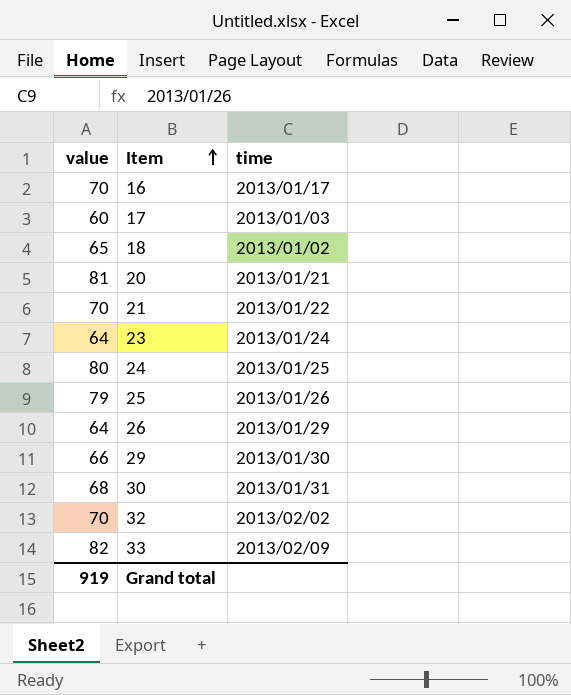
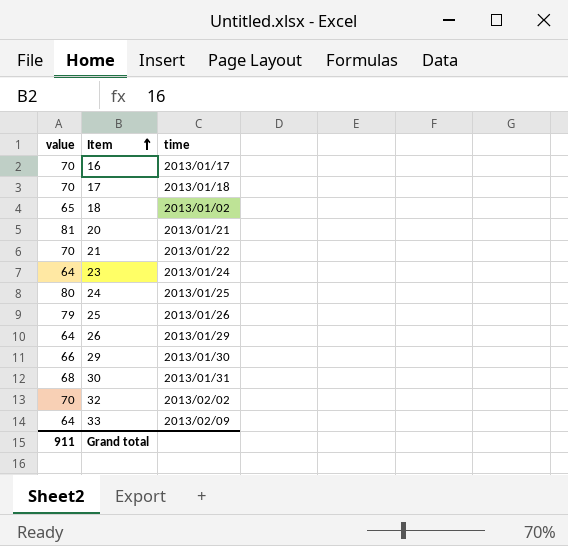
17 | value: 60 -> 70
17 | time: 2013/01/03 -> 2013/01/18
33 | value: 82 -> 64
Grand total | value: 919 -> 911

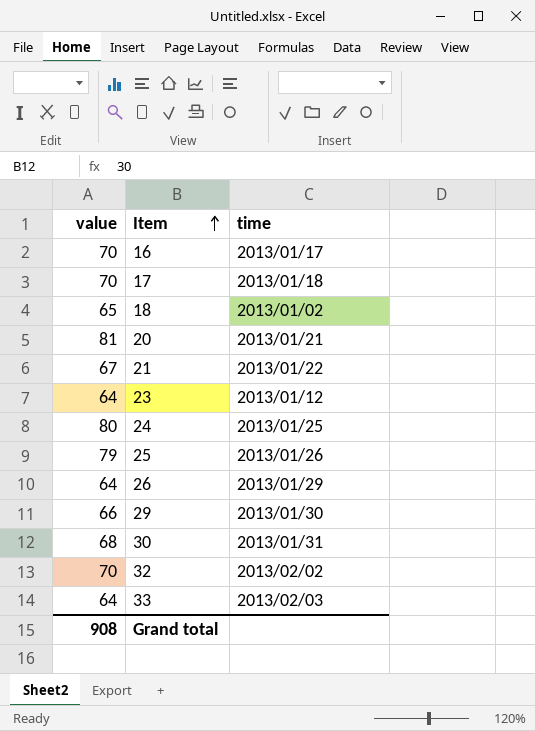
21 | value: 70 -> 67
23 | time: 2013/01/24 -> 2013/01/12
33 | time: 2013/02/09 -> 2013/02/03
Grand total | value: 911 -> 908

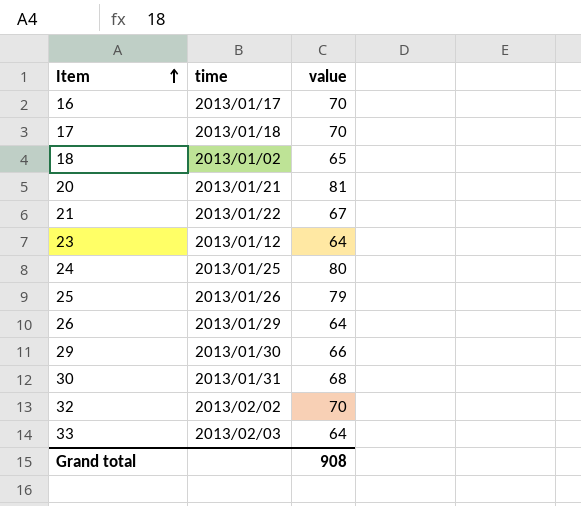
column value | position: 1 -> 3

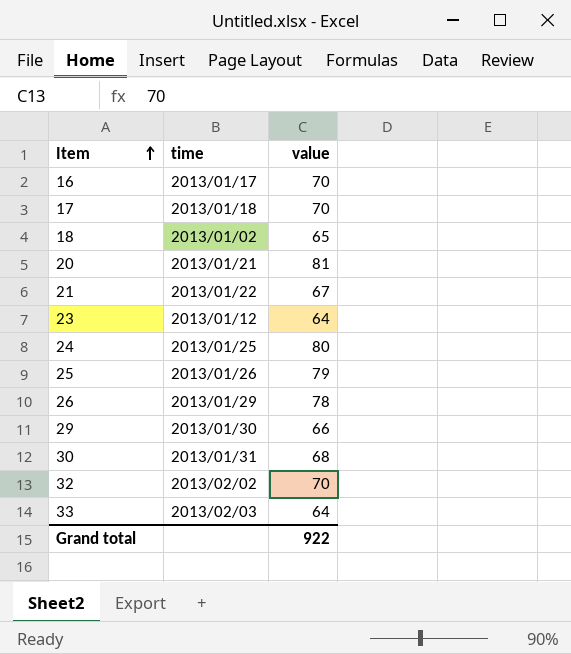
26 | value: 64 -> 78
Grand total | value: 908 -> 922

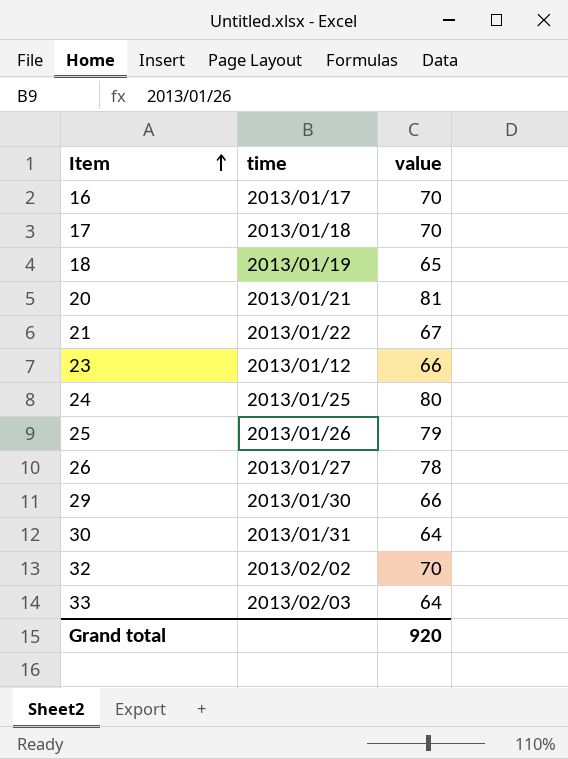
18 | time: 2013/01/02 -> 2013/01/19
23 | value: 64 -> 66
26 | time: 2013/01/29 -> 2013/01/27
30 | value: 68 -> 64
Grand total | value: 922 -> 920

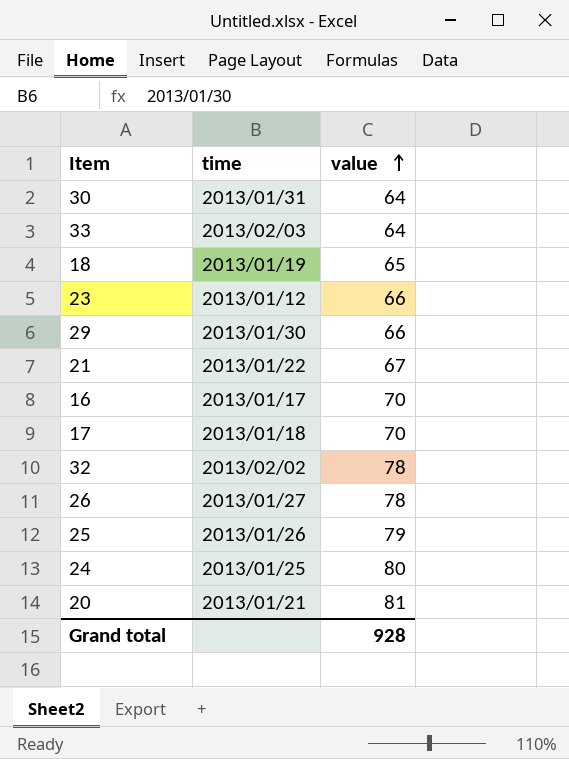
row order: Item ascending -> value ascending
32 | value: 70 -> 78
Grand total | value: 920 -> 928

